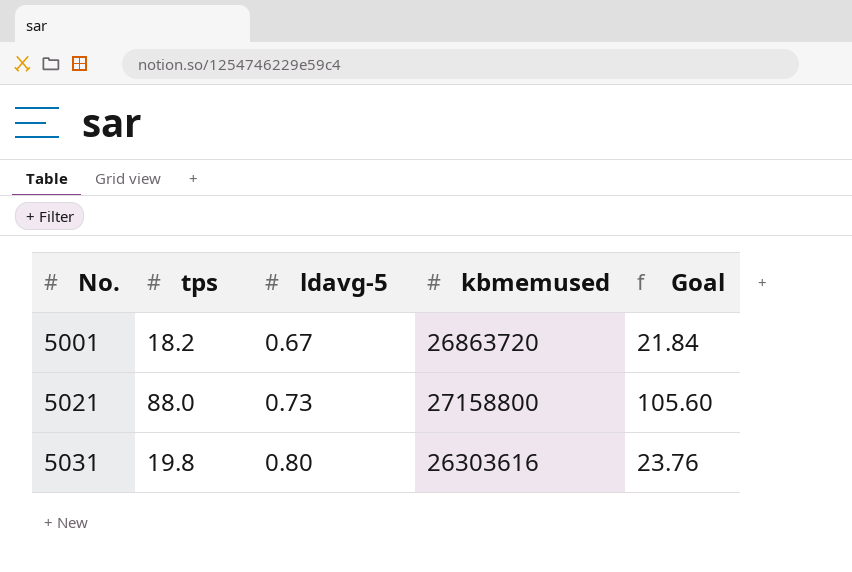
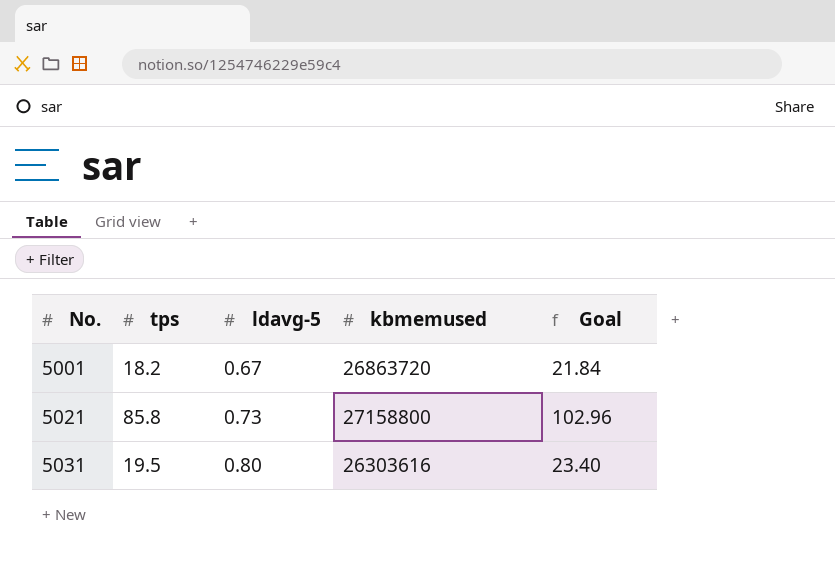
5021 | tps: 88.0 -> 85.8
5021 | Goal: 105.60 -> 102.96
5031 | tps: 19.8 -> 19.5
5031 | Goal: 23.76 -> 23.40

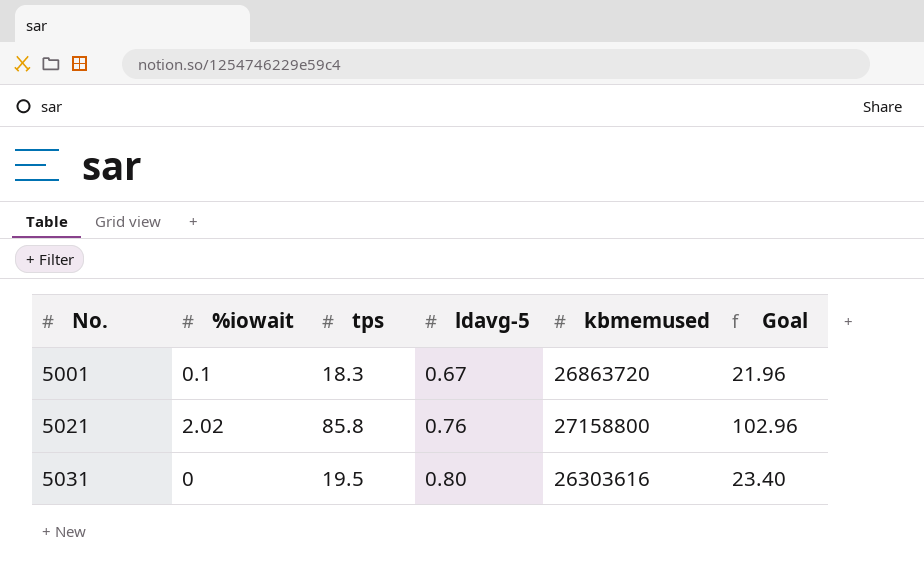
column %iowait | position: none -> 2
5001 | tps: 18.2 -> 18.3
5001 | Goal: 21.84 -> 21.96
5021 | ldavg-5: 0.73 -> 0.76

